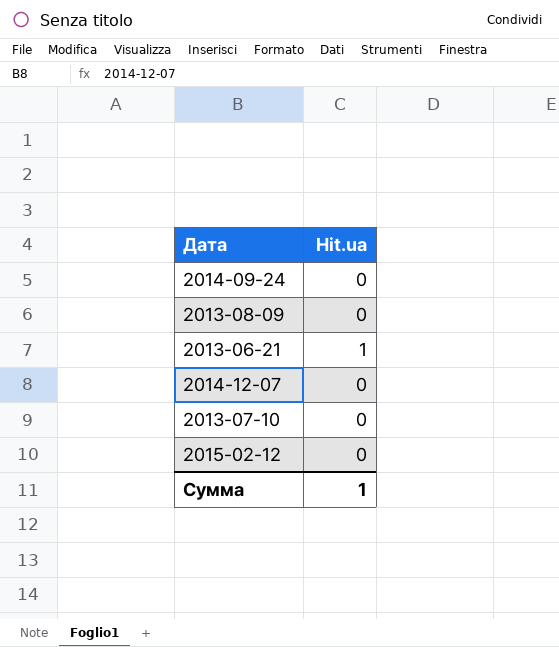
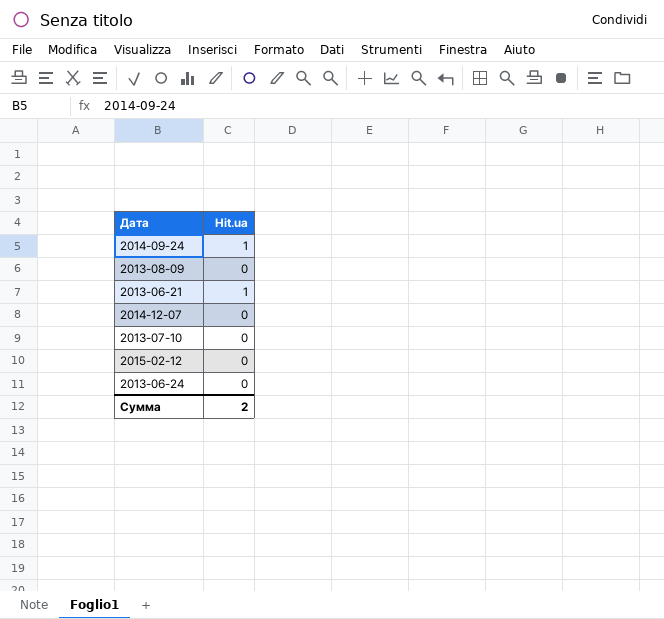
2014-09-24 | Hit.ua: 0 -> 1
row 2013-06-24: none -> 0
Сумма | Hit.ua: 1 -> 2

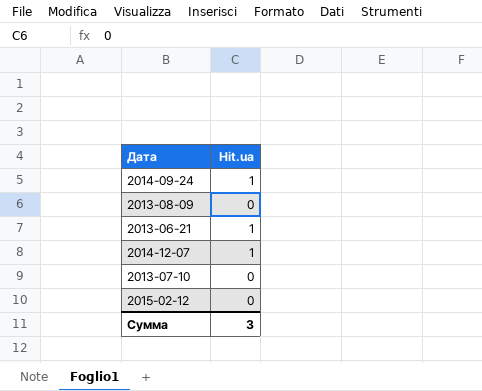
row 2013-06-24: 0 -> none
2014-12-07 | Hit.ua: 0 -> 1
Сумма | Hit.ua: 2 -> 3

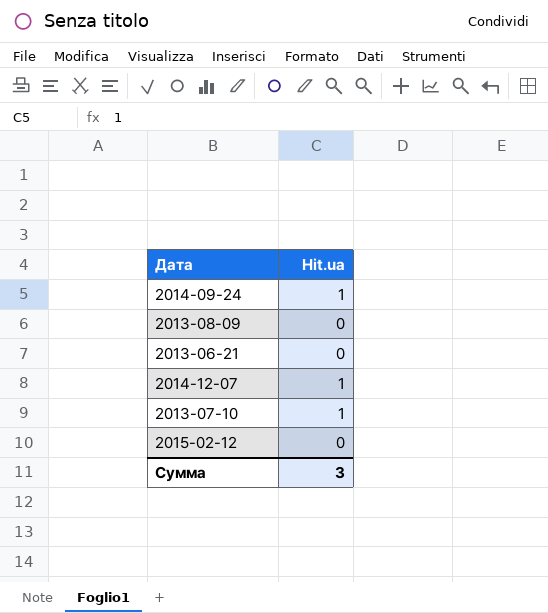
2013-06-21 | Hit.ua: 1 -> 0
2013-07-10 | Hit.ua: 0 -> 1

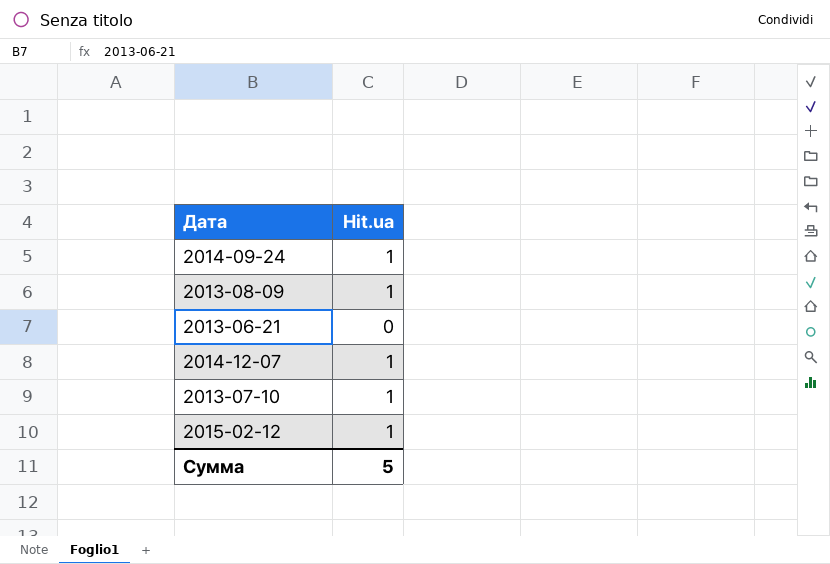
2013-08-09 | Hit.ua: 0 -> 1
2015-02-12 | Hit.ua: 0 -> 1
Сумма | Hit.ua: 3 -> 5

